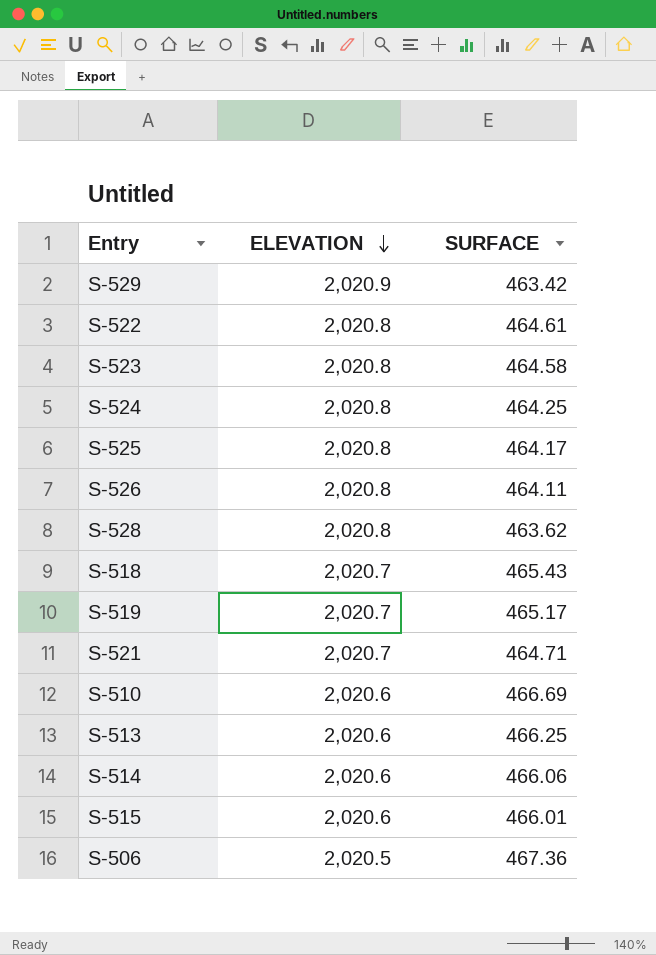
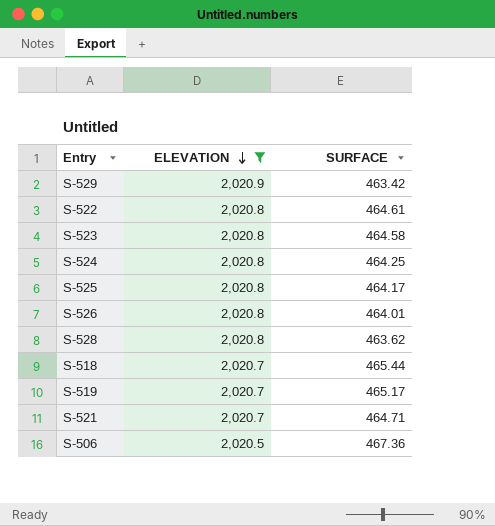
filter: none -> ELEVATION != 2,020.6
S-526 | SURFACE: 464.11 -> 464.01
S-518 | SURFACE: 465.43 -> 465.44

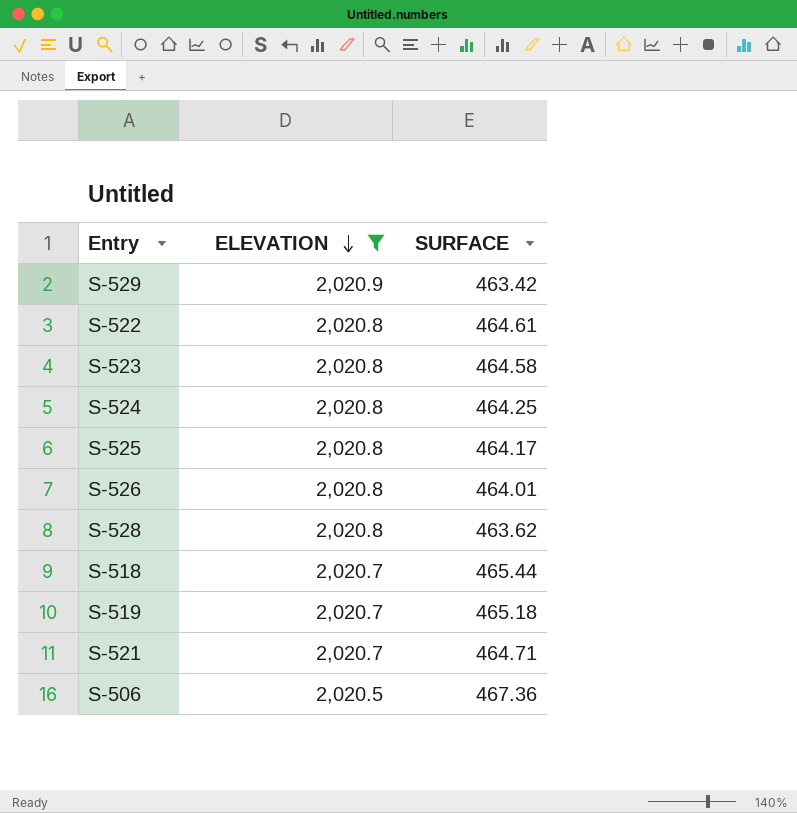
S-519 | SURFACE: 465.17 -> 465.18

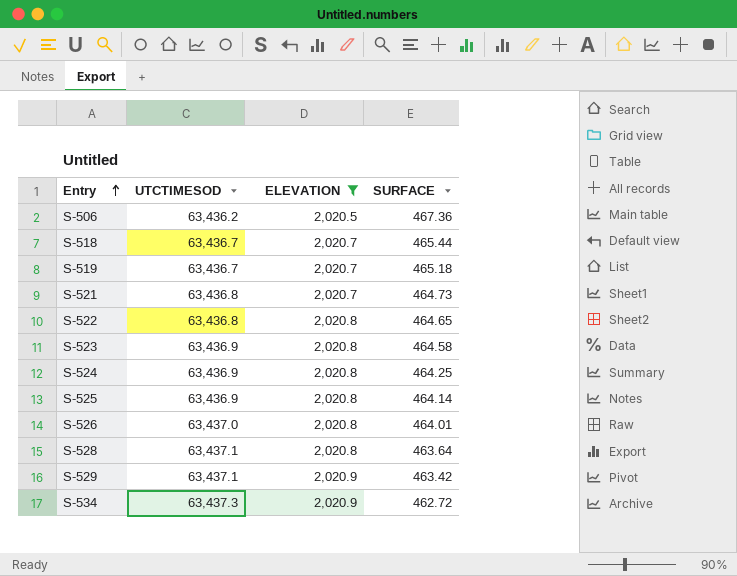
row order: ELEVATION descending -> Entry ascending
column UTCTIMESOD | position: none -> 2
S-521 | SURFACE: 464.71 -> 464.73
S-522 | SURFACE: 464.61 -> 464.65
S-525 | SURFACE: 464.17 -> 464.14
S-528 | SURFACE: 463.62 -> 463.64
row S-534: none -> 63,437.3 | 2,020.9 | 462.72

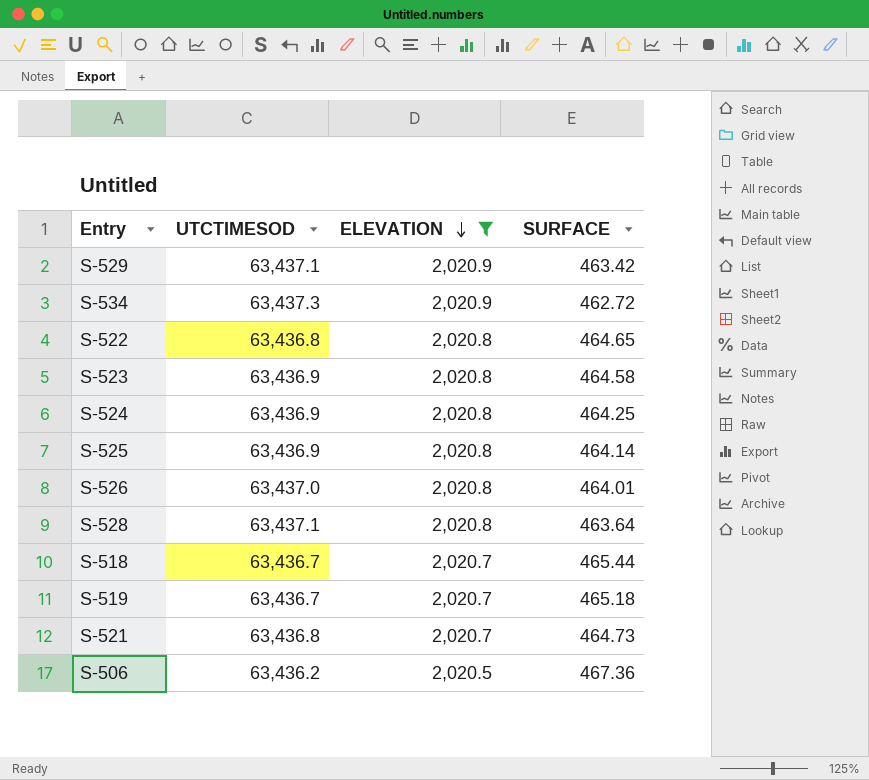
row order: Entry ascending -> ELEVATION descending

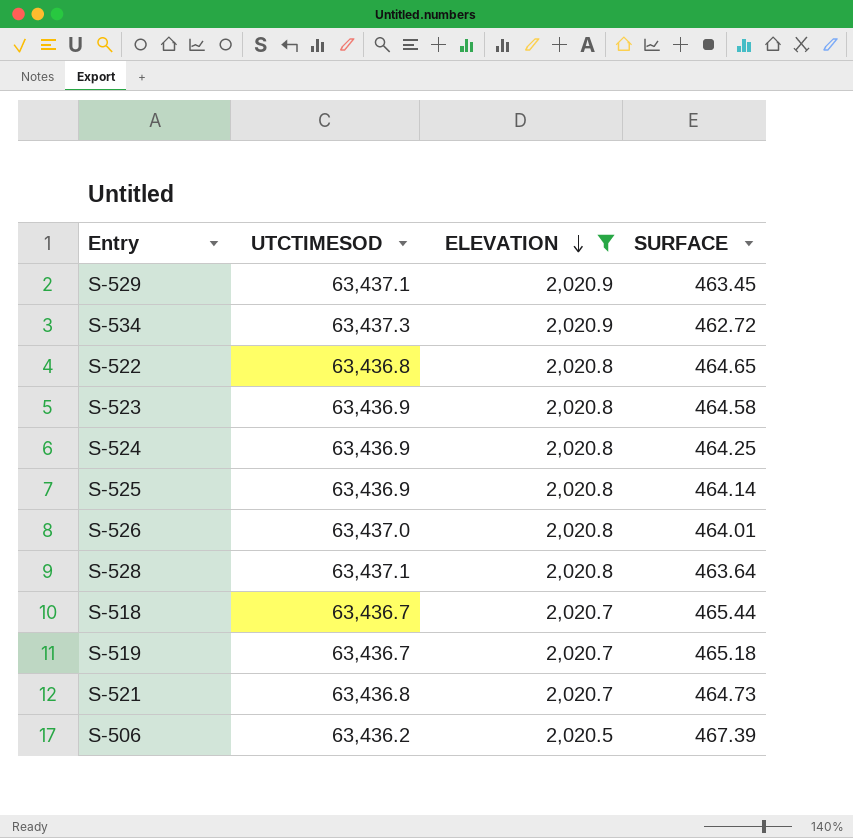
S-529 | SURFACE: 463.42 -> 463.45
S-506 | SURFACE: 467.36 -> 467.39

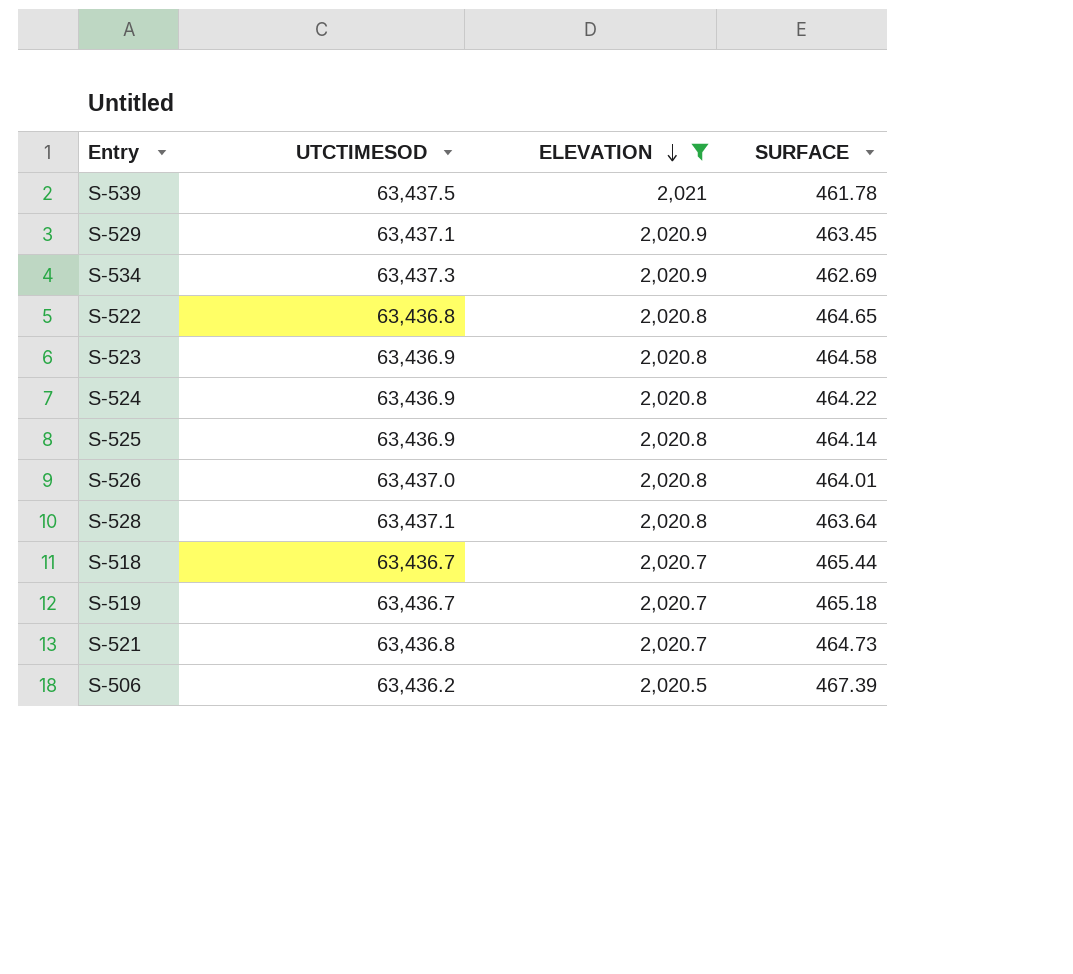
row S-539: none -> 63,437.5 | 2,021 | 461.78
S-534 | SURFACE: 462.72 -> 462.69
S-524 | SURFACE: 464.25 -> 464.22

